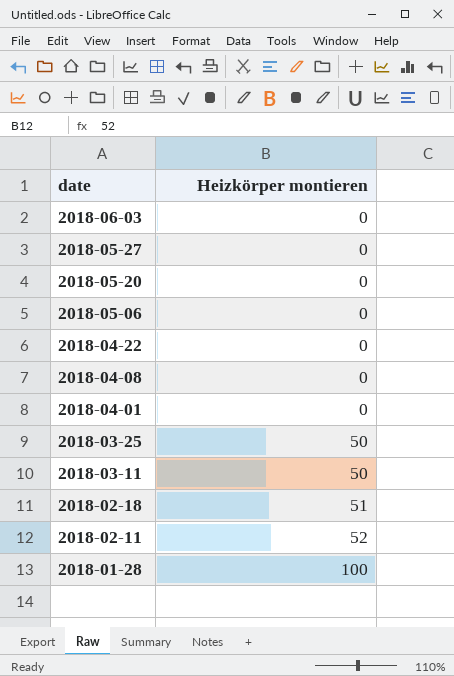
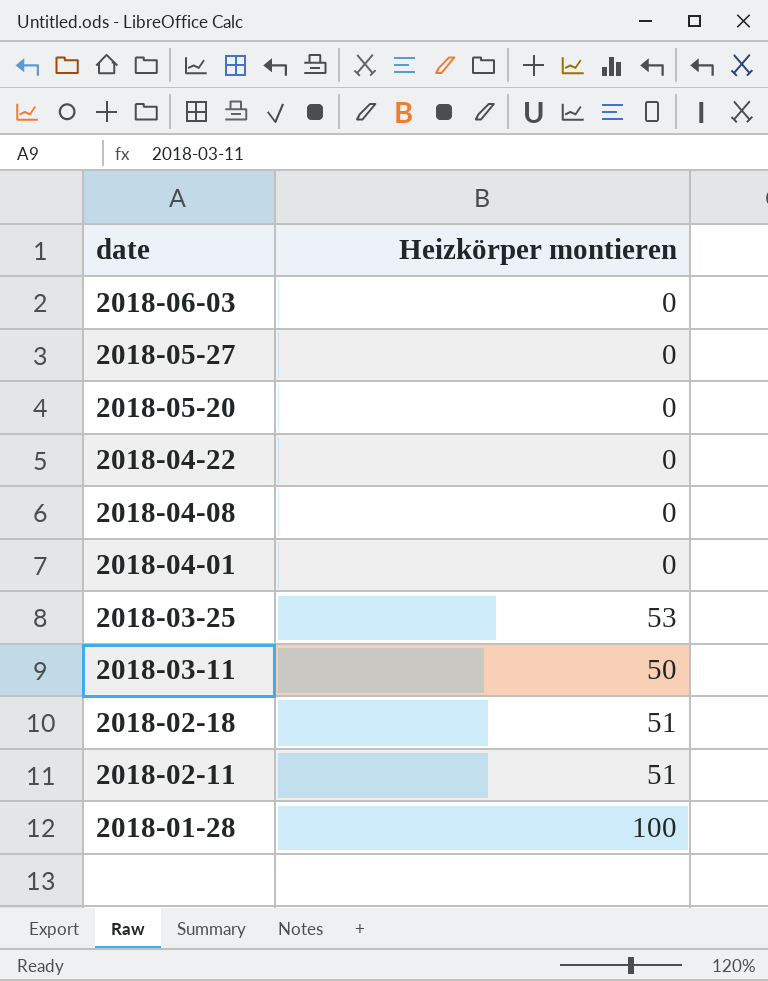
row 2018-05-06: 0 -> none
2018-03-25 | Heizkörper montieren: 50 -> 53
2018-02-11 | Heizkörper montieren: 52 -> 51

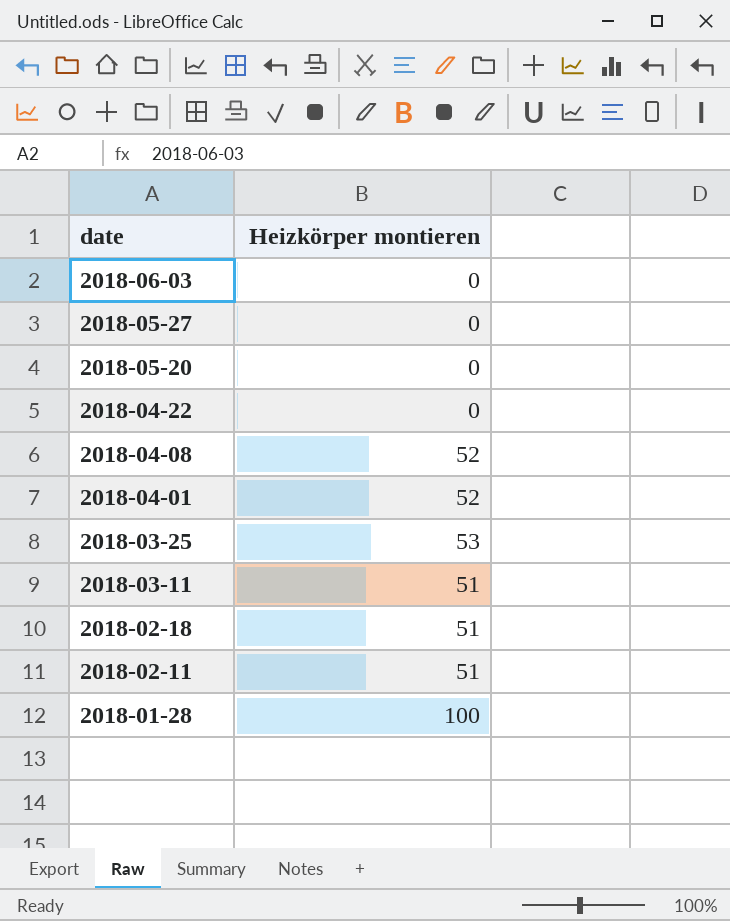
2018-04-08 | Heizkörper montieren: 0 -> 52
2018-04-01 | Heizkörper montieren: 0 -> 52
2018-03-11 | Heizkörper montieren: 50 -> 51

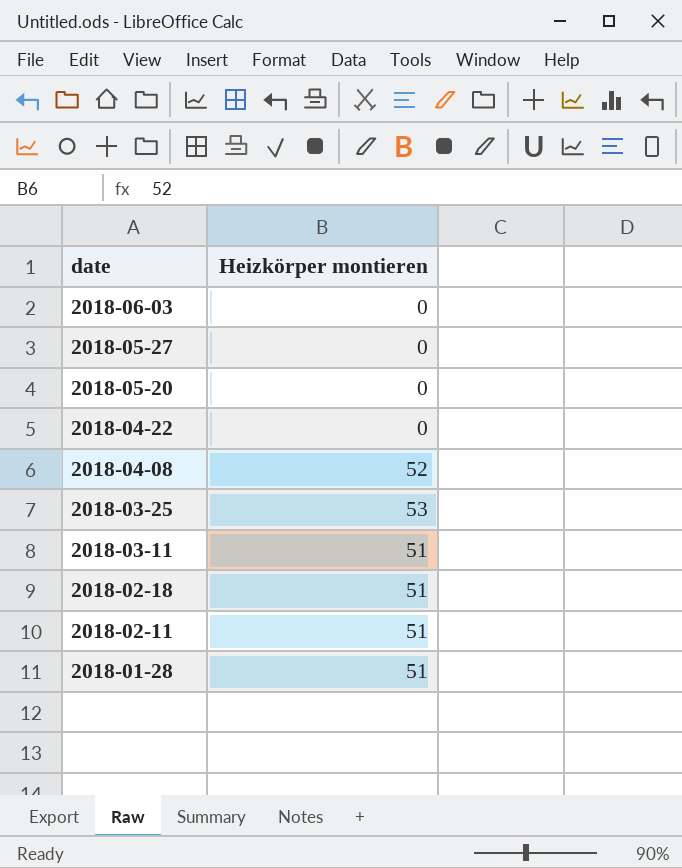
row 2018-04-01: 52 -> none
2018-01-28 | Heizkörper montieren: 100 -> 51

